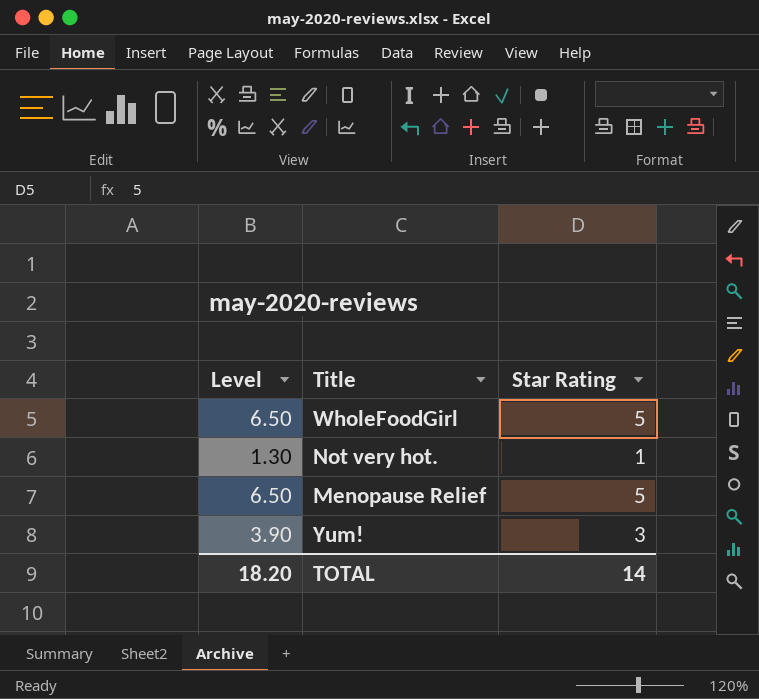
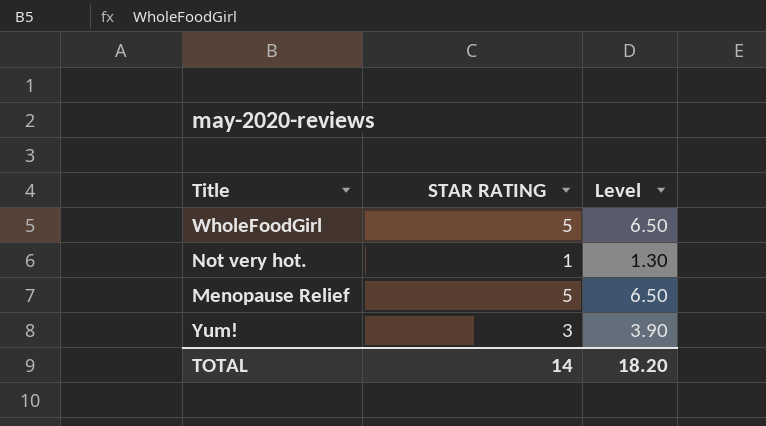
column name: Star Rating -> STAR RATING
column Level | position: 1 -> 3

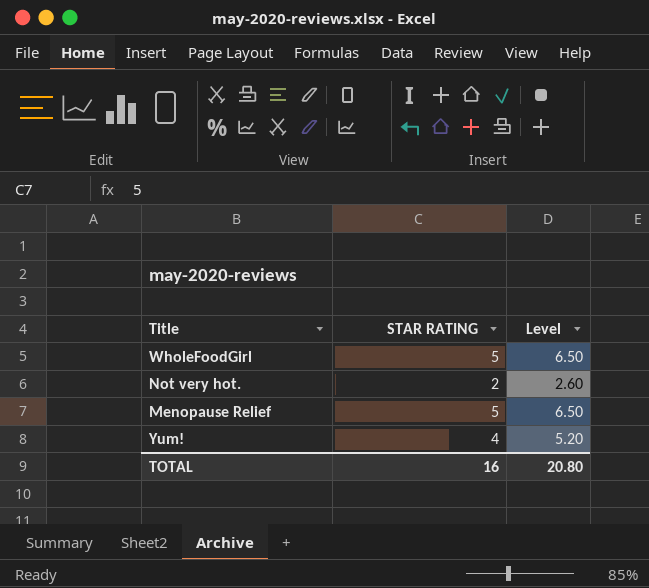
Not very hot. | STAR RATING: 1 -> 2
Not very hot. | Level: 1.30 -> 2.60
Yum! | STAR RATING: 3 -> 4
Yum! | Level: 3.90 -> 5.20
TOTAL | STAR RATING: 14 -> 16
TOTAL | Level: 18.20 -> 20.80

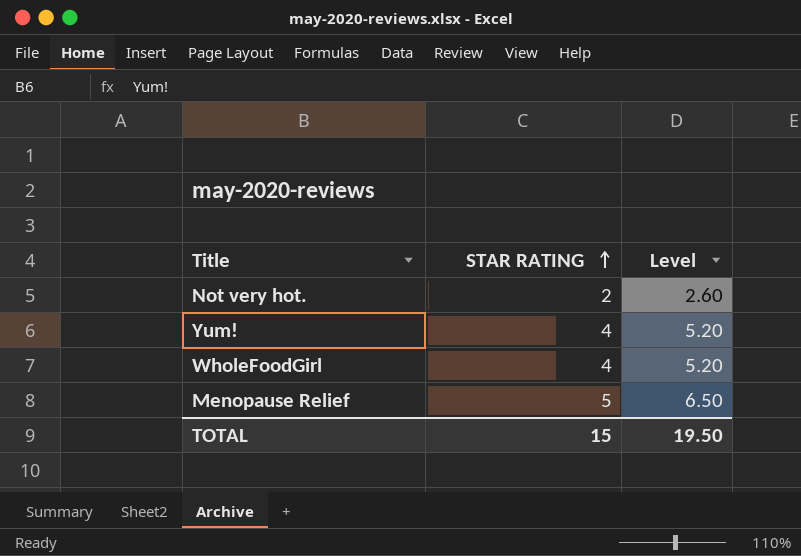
row order: none -> STAR RATING ascending
WholeFoodGirl | STAR RATING: 5 -> 4
WholeFoodGirl | Level: 6.50 -> 5.20
TOTAL | STAR RATING: 16 -> 15
TOTAL | Level: 20.80 -> 19.50

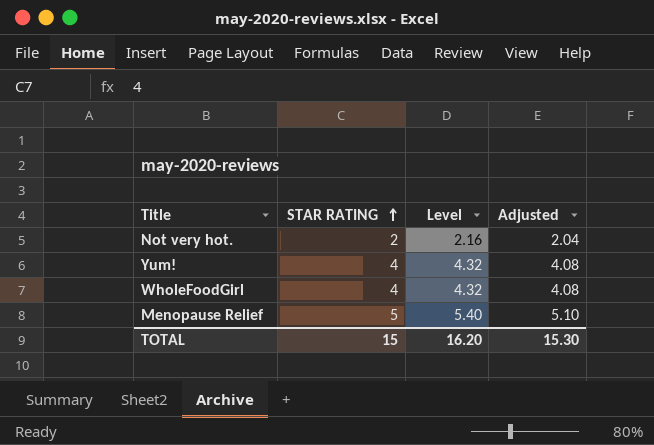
column Level | formula: [STAR RATING] * 1.3 -> [STAR RATING] * 1.08
column Adjusted | formula: none -> [STAR RATING] * 1.02
TOTAL | Level: 19.50 -> 16.20

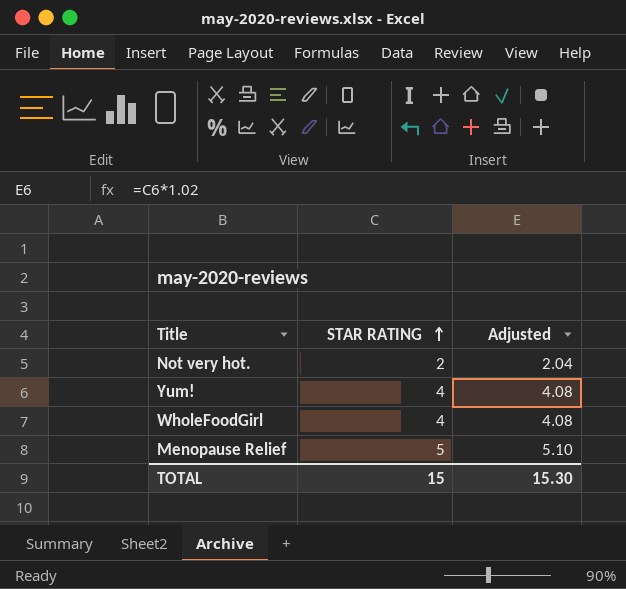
column Level | formula: [STAR RATING] * 1.08 -> none

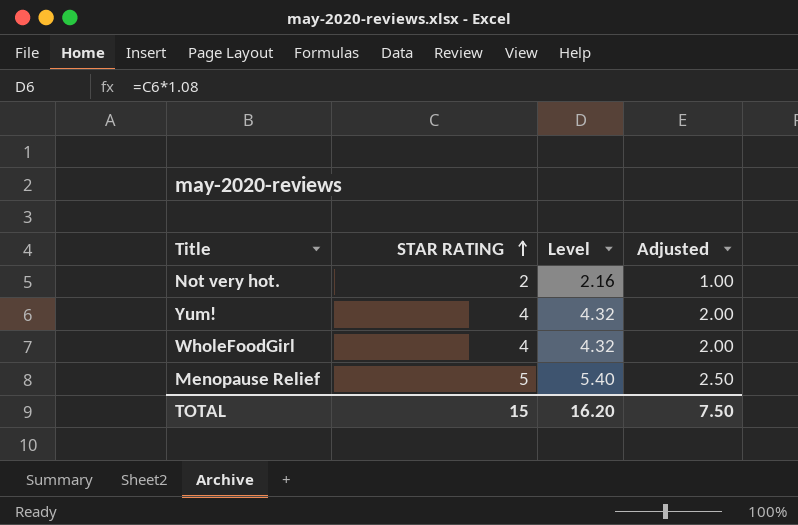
column Level | formula: none -> [STAR RATING] * 1.08
column Adjusted | formula: [STAR RATING] * 1.02 -> [STAR RATING] * 0.5
TOTAL | Adjusted: 15.30 -> 7.50

